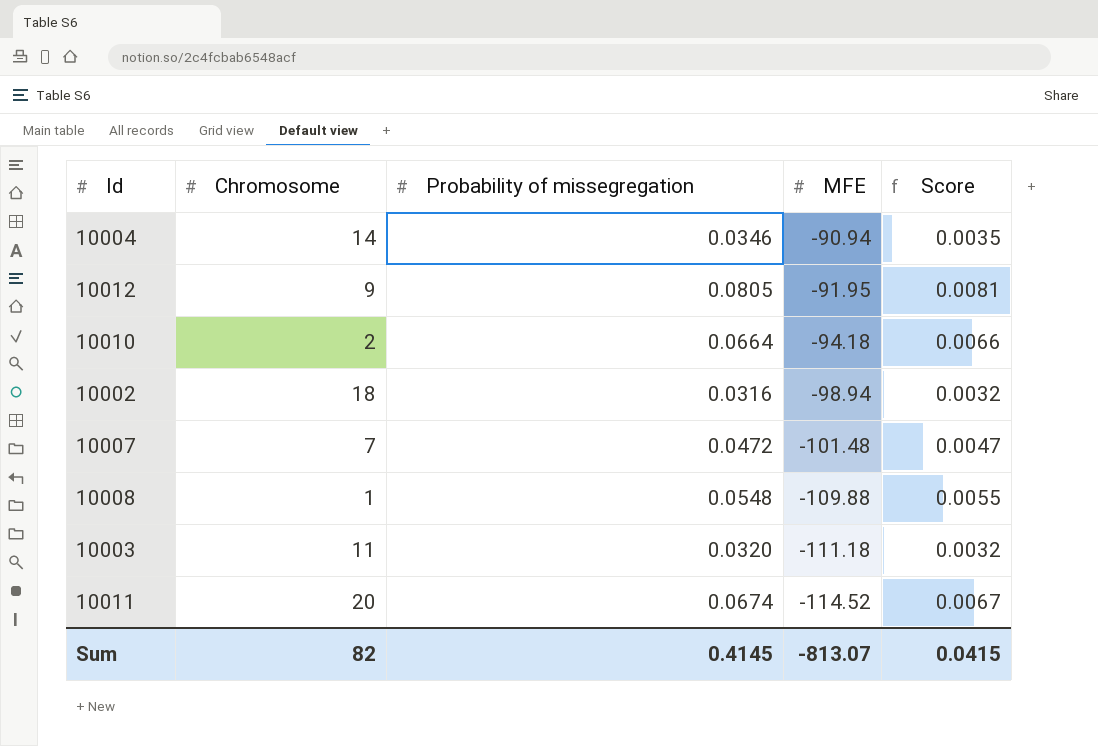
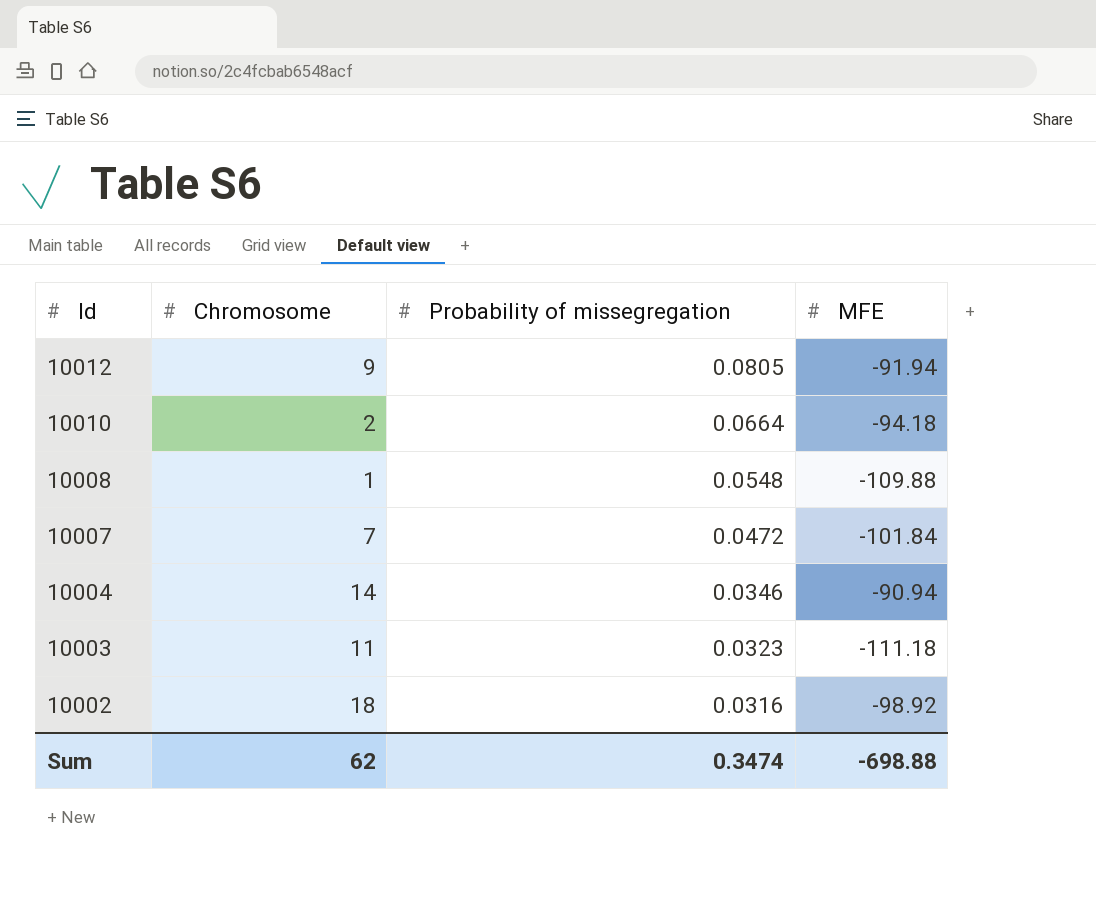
row order: MFE descending -> Id descending
column Score | formula: [Probability of missegregation] * 0.1 -> none
row 10011: 20 | 0.0674 | -114.52 | 0.0067 -> none
10012 | MFE: -91.95 -> -91.94
10007 | MFE: -101.48 -> -101.84
10003 | Probability of missegregation: 0.0320 -> 0.0323
10002 | MFE: -98.94 -> -98.92
Sum | Chromosome: 82 -> 62
Sum | Probability of missegregation: 0.4145 -> 0.3474
Sum | MFE: -813.07 -> -698.88

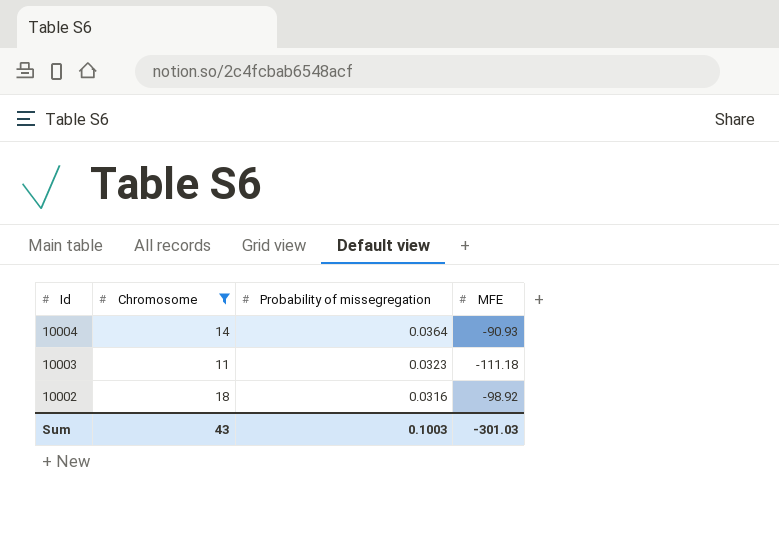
filter: none -> Chromosome >= 11
10004 | Probability of missegregation: 0.0346 -> 0.0364
10004 | MFE: -90.94 -> -90.93
Sum | Chromosome: 62 -> 43
Sum | Probability of missegregation: 0.3474 -> 0.1003
Sum | MFE: -698.88 -> -301.03

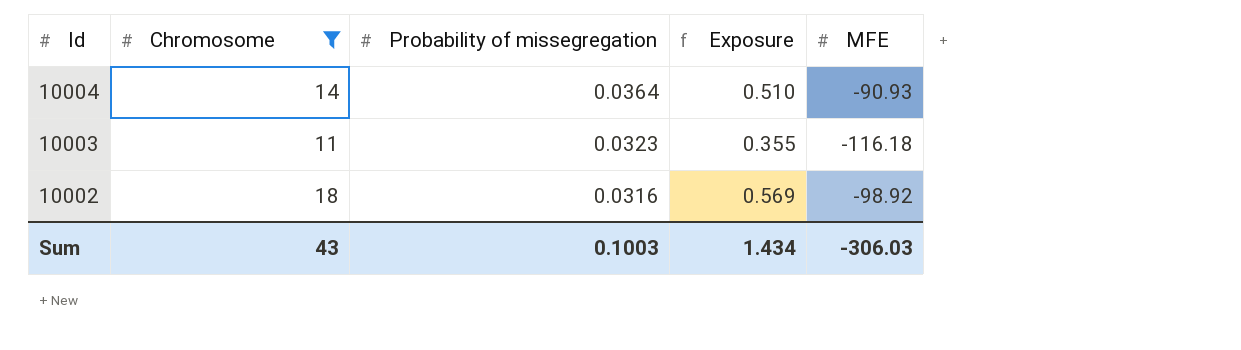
column Exposure | formula: none -> [Chromosome] * [Probability of missegregation]
10003 | MFE: -111.18 -> -116.18
Sum | MFE: -301.03 -> -306.03

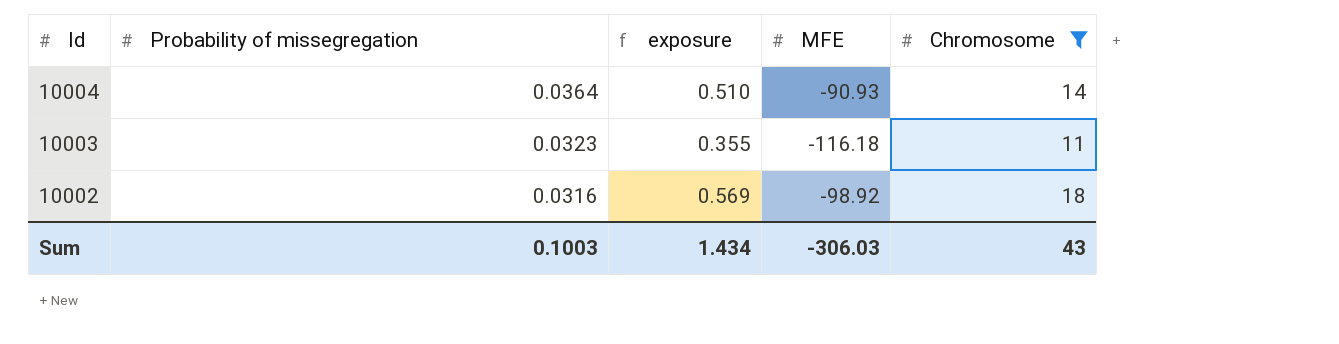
column name: Exposure -> exposure
column Chromosome | position: 2 -> 5

